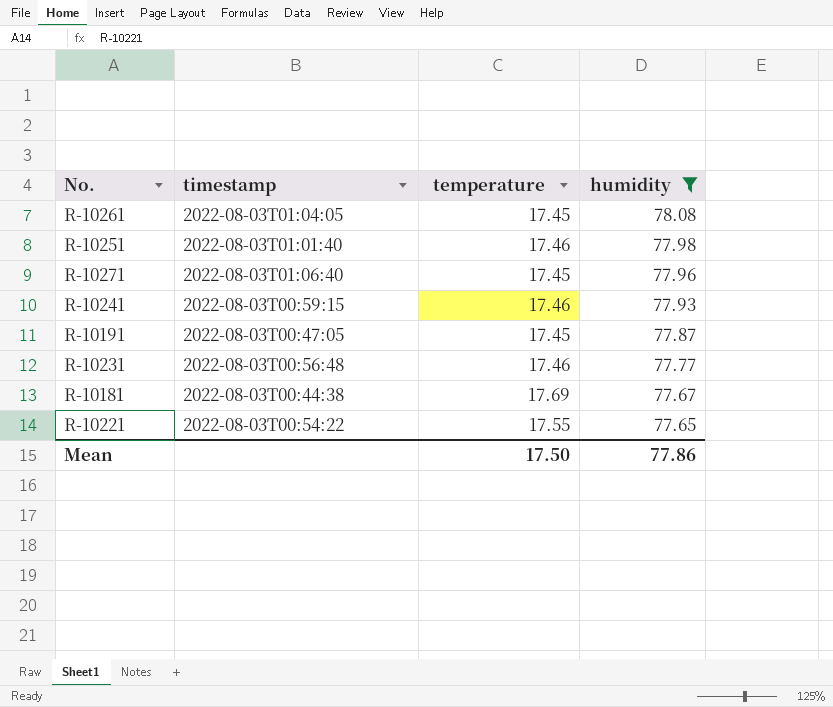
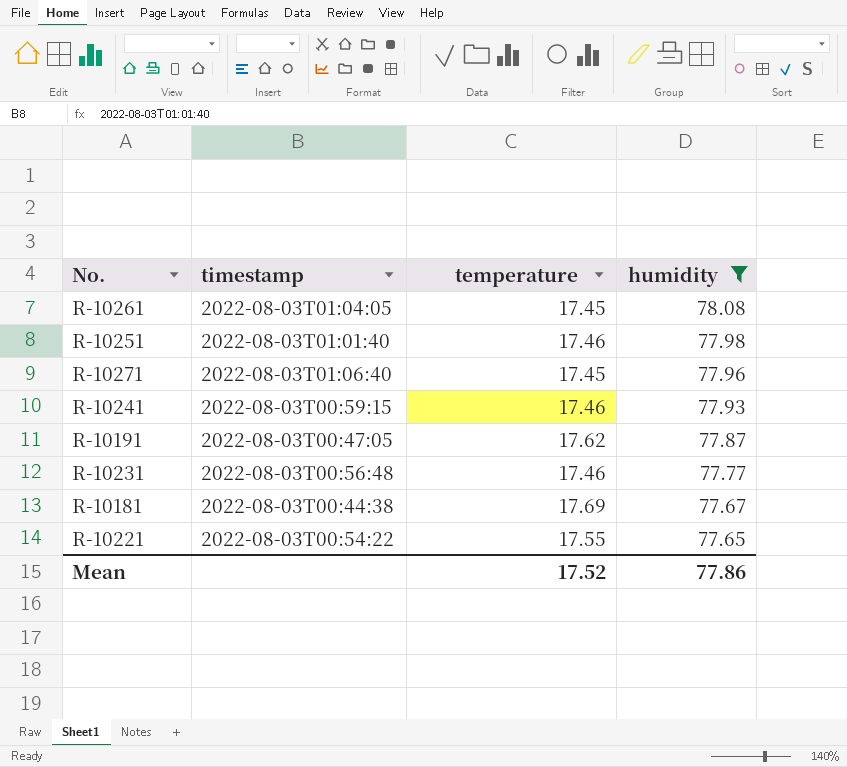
R-10191 | temperature: 17.45 -> 17.62
Mean | temperature: 17.50 -> 17.52

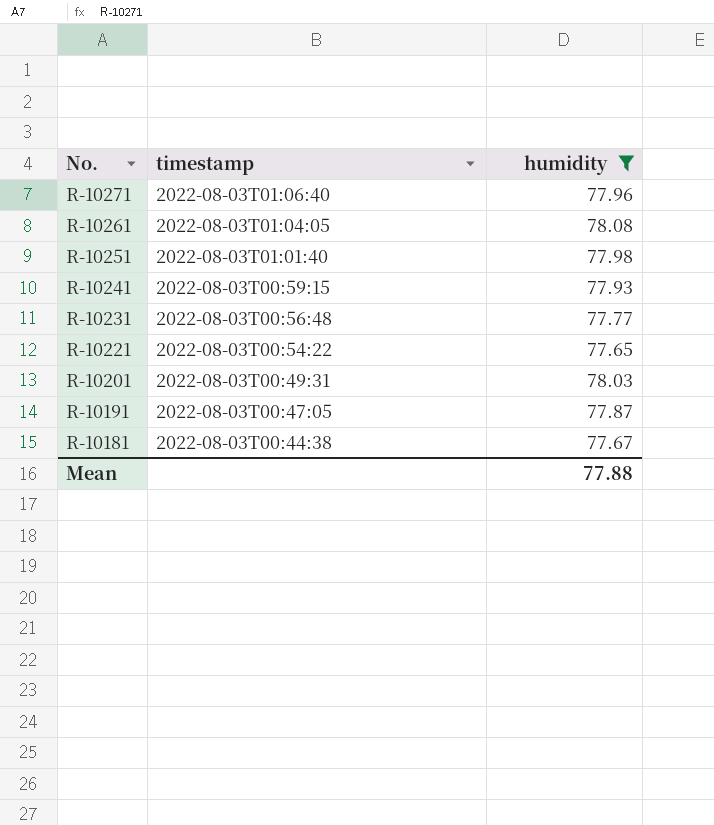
row order: humidity descending -> No. descending
column temperature | position: 3 -> none
row R-10201: none -> 2022-08-03T00:49:31 | 78.03
Mean | humidity: 77.86 -> 77.88

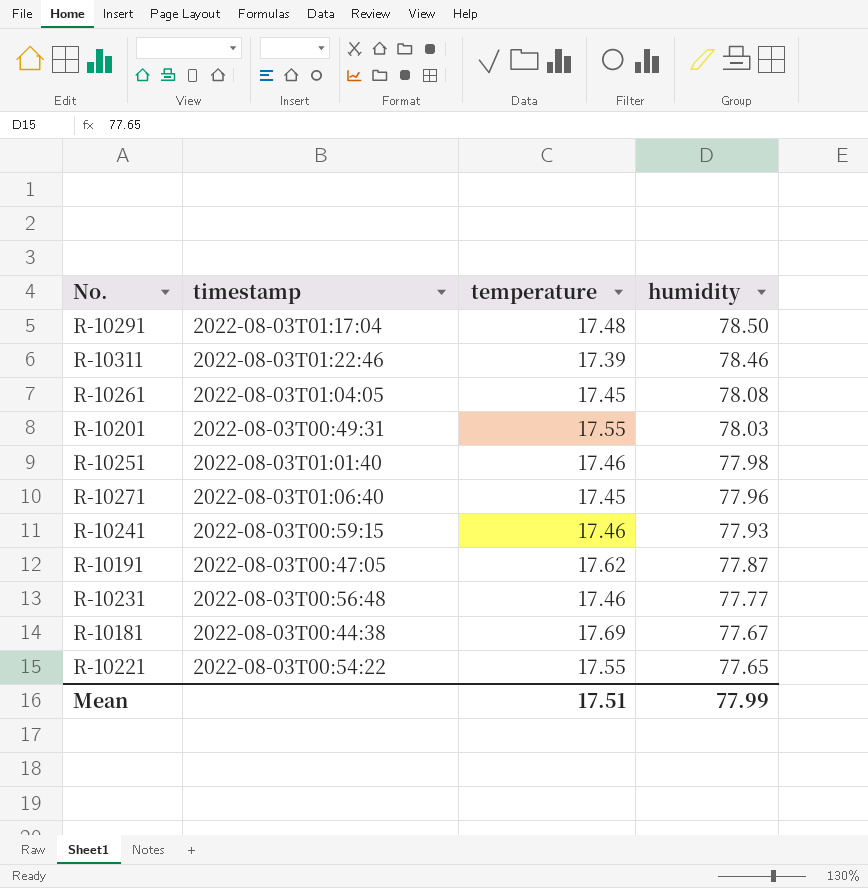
filter: humidity <= 78.08 -> none
row order: No. descending -> humidity descending
column temperature | position: none -> 3
Mean | humidity: 77.88 -> 77.99

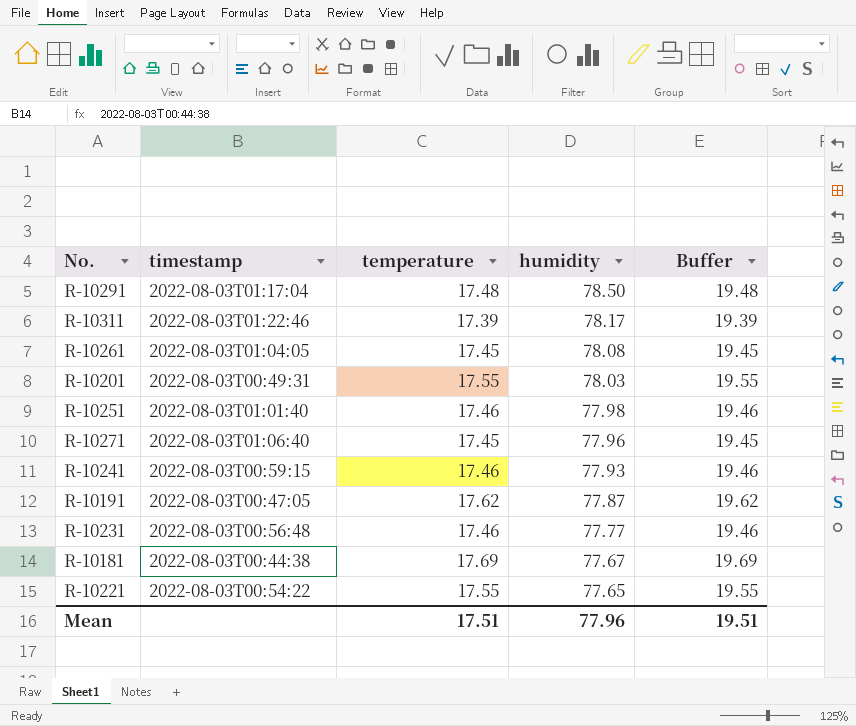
column Buffer | formula: none -> [temperature] + 2
R-10311 | humidity: 78.46 -> 78.17
Mean | humidity: 77.99 -> 77.96

